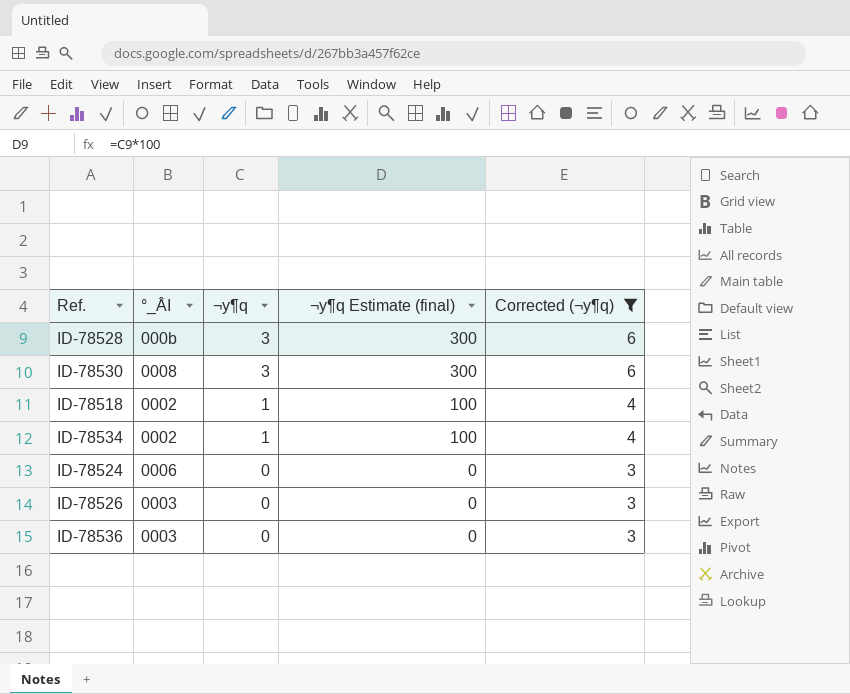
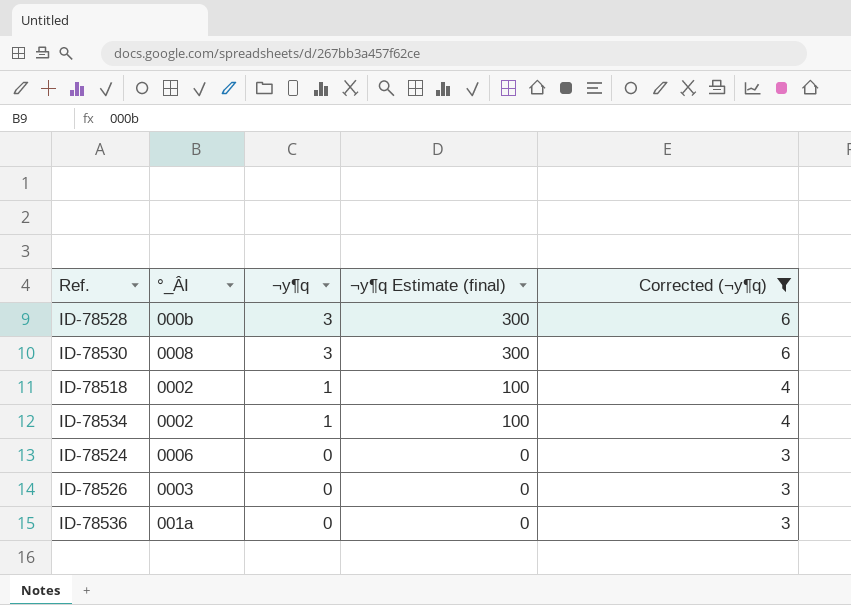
ID-78536 | °_ÂI: 0003 -> 001a

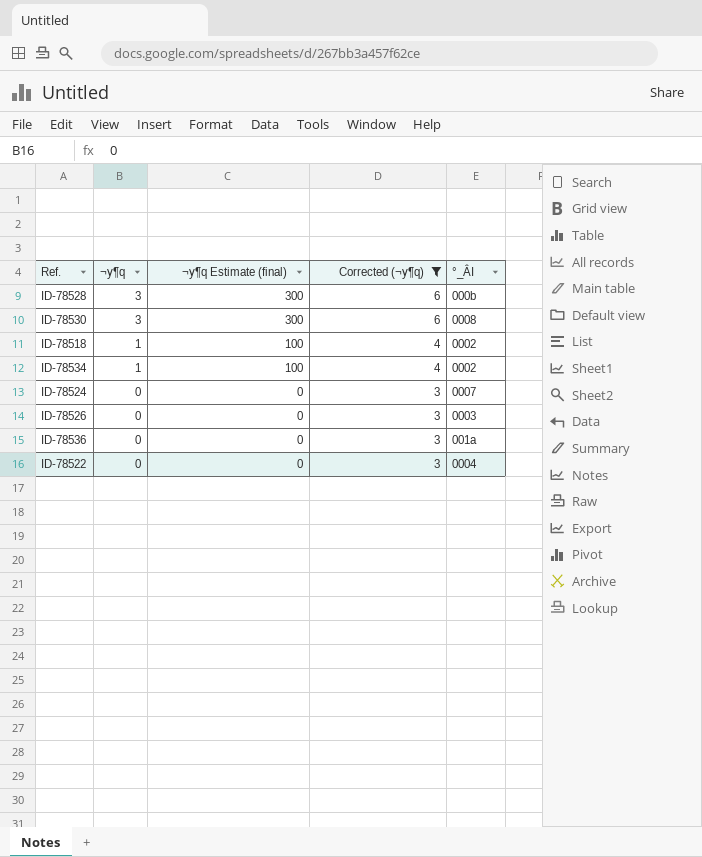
column °_ÂI | position: 2 -> 5
ID-78524 | °_ÂI: 0006 -> 0007
row ID-78522: none -> 0 | 0 | 3 | 0004

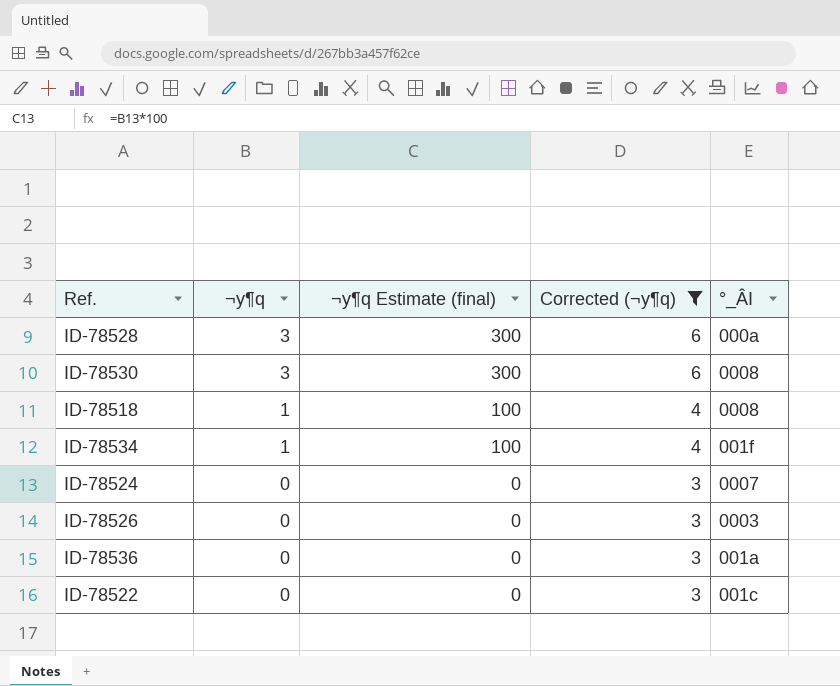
ID-78528 | °_ÂI: 000b -> 000a
ID-78518 | °_ÂI: 0002 -> 0008
ID-78534 | °_ÂI: 0002 -> 001f
ID-78522 | °_ÂI: 0004 -> 001c

